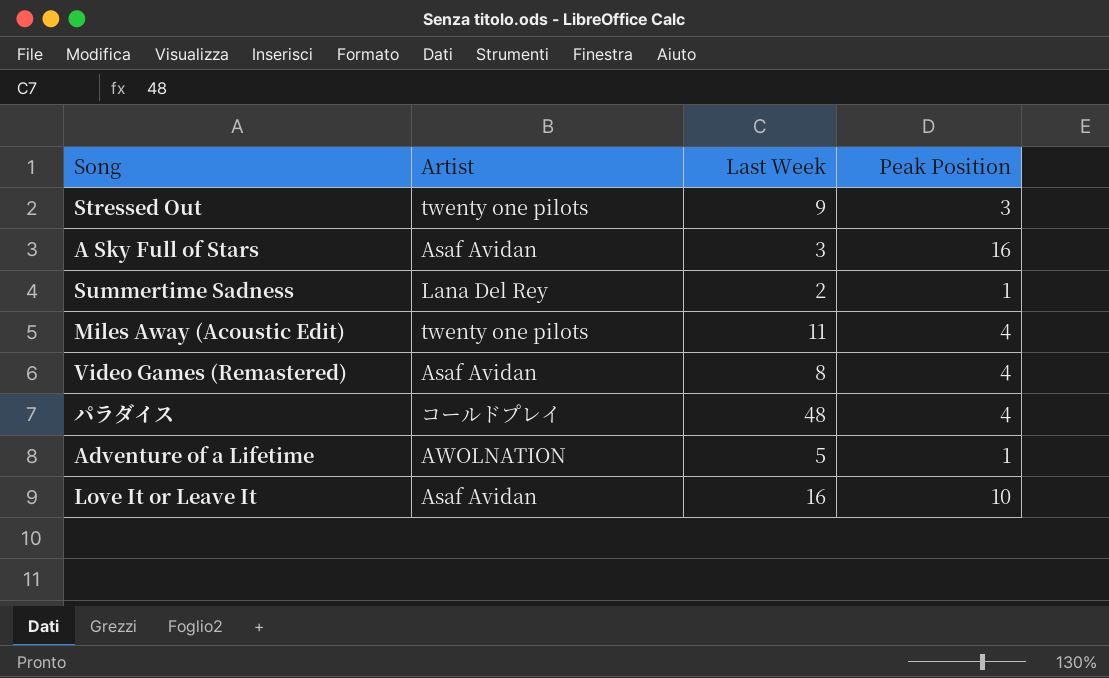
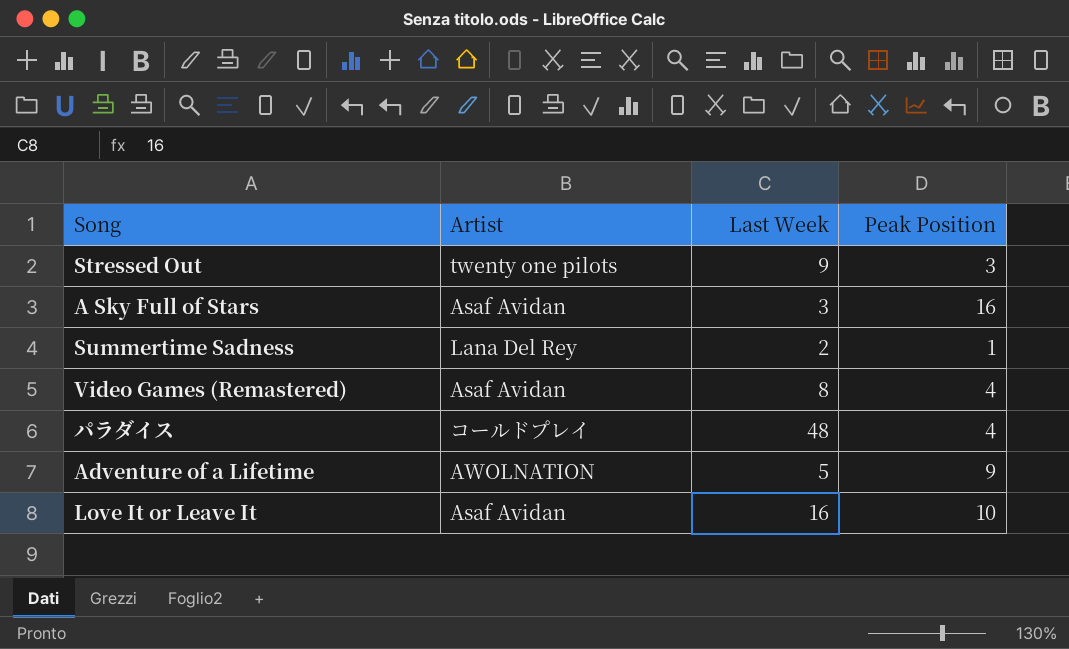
row Miles Away (Acoustic Edit): twenty one pilots | 11 | 4 -> none
Adventure of a Lifetime | Peak Position: 1 -> 9

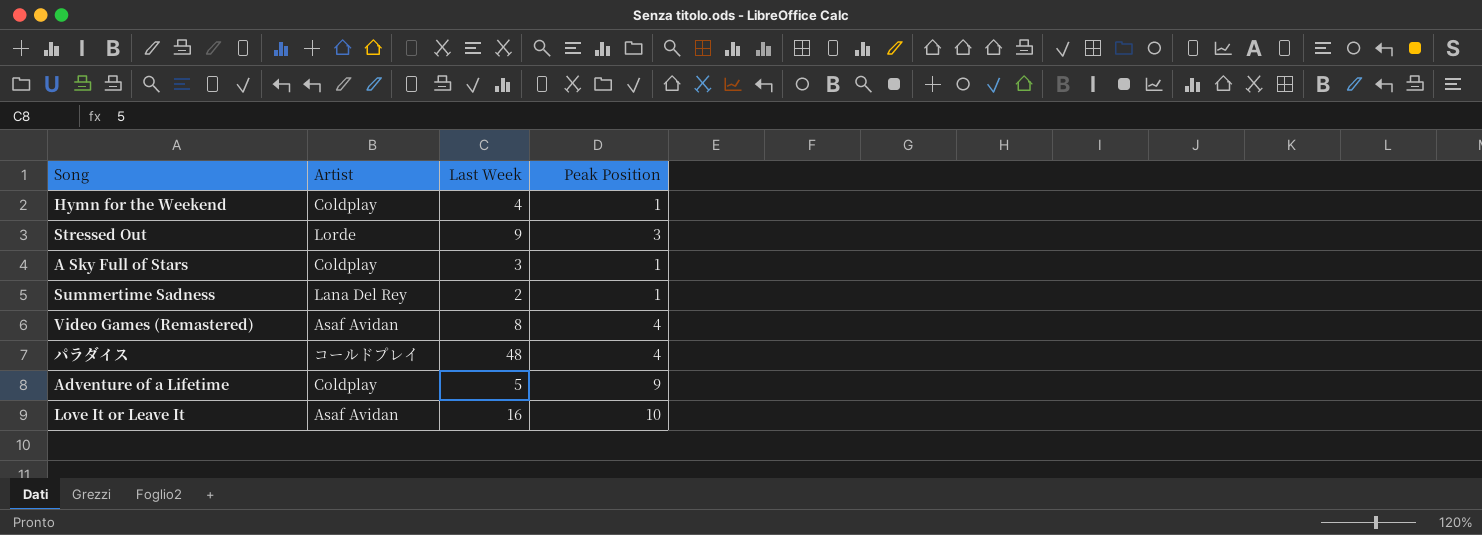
row Hymn for the Weekend: none -> Coldplay | 4 | 1
Stressed Out | Artist: twenty one pilots -> Lorde
A Sky Full of Stars | Artist: Asaf Avidan -> Coldplay
A Sky Full of Stars | Peak Position: 16 -> 1
Adventure of a Lifetime | Artist: AWOLNATION -> Coldplay

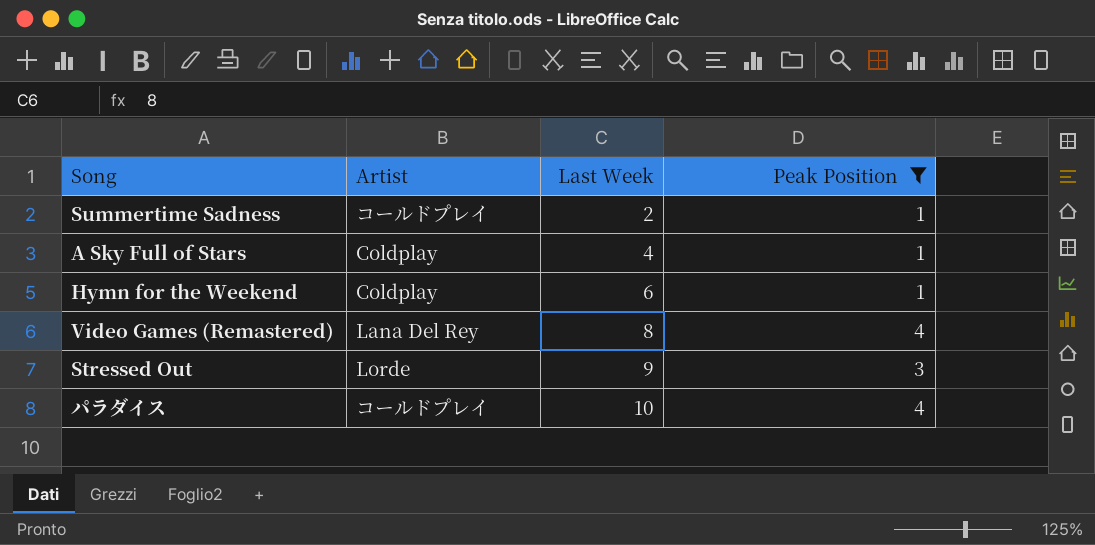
filter: none -> Peak Position <= 4
row order: none -> Last Week ascending
Summertime Sadness | Artist: Lana Del Rey -> コールドプレイ
A Sky Full of Stars | Last Week: 3 -> 4
Hymn for the Weekend | Last Week: 4 -> 6
Video Games (Remastered) | Artist: Asaf Avidan -> Lana Del Rey
パラダイス | Last Week: 48 -> 10

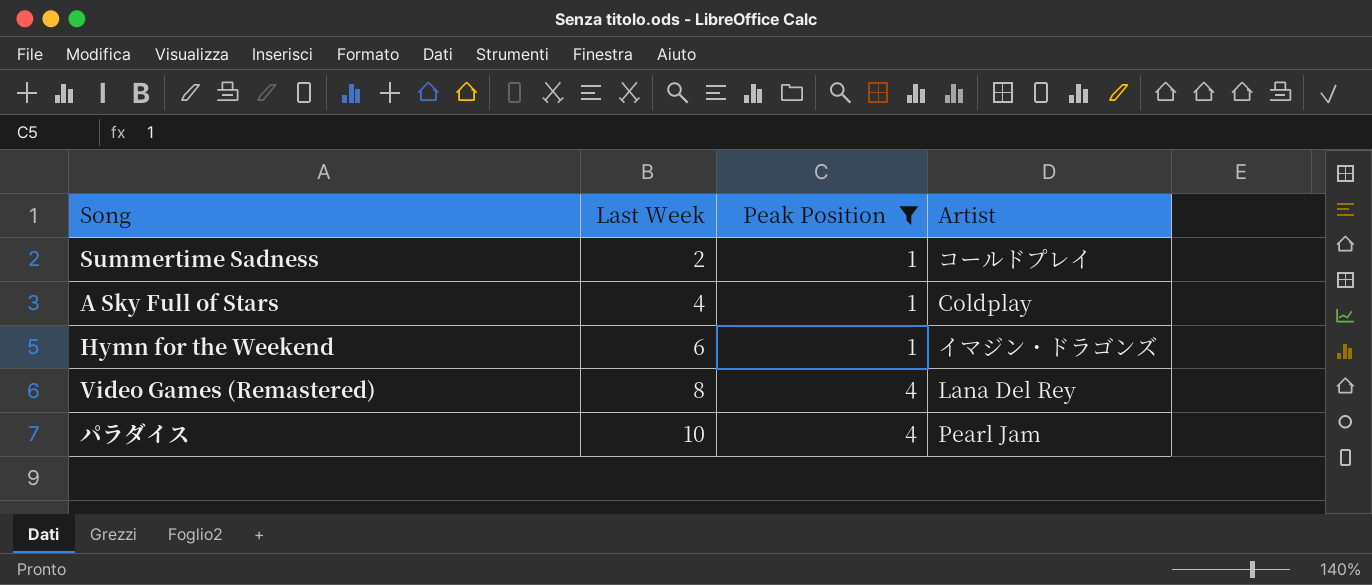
column Artist | position: 2 -> 4
row Stressed Out: Lorde | 9 | 3 -> none
Hymn for the Weekend | Artist: Coldplay -> イマジン・ドラゴンズ
パラダイス | Artist: コールドプレイ -> Pearl Jam

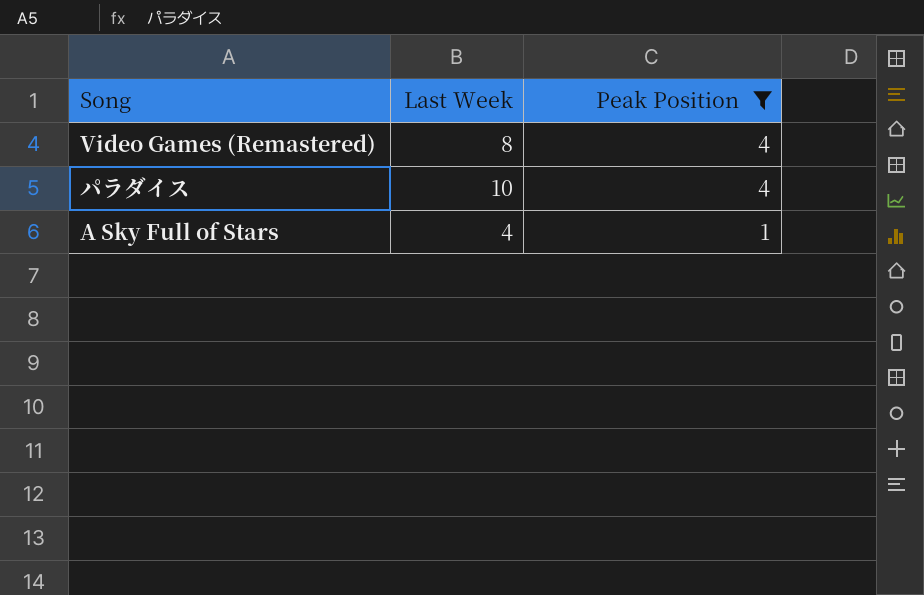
row order: Last Week ascending -> Peak Position descending
column Artist | position: 4 -> none
row Summertime Sadness: 2 | 1 | コールドプレイ -> none
row Hymn for the Weekend: 6 | 1 | イマジン・ドラゴンズ -> none

